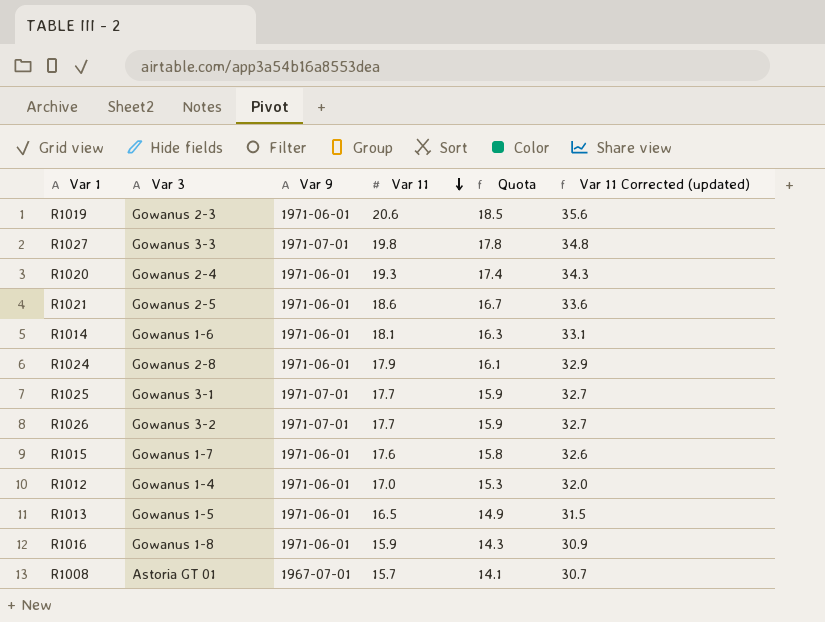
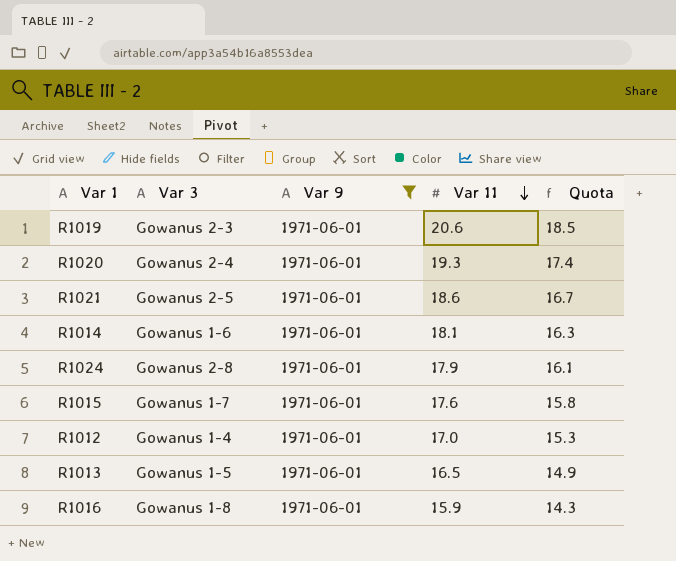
filter: none -> Var 9 = 1971-06-01
column Var 11 Corrected (updated) | formula: [Var 11] + 15 -> none

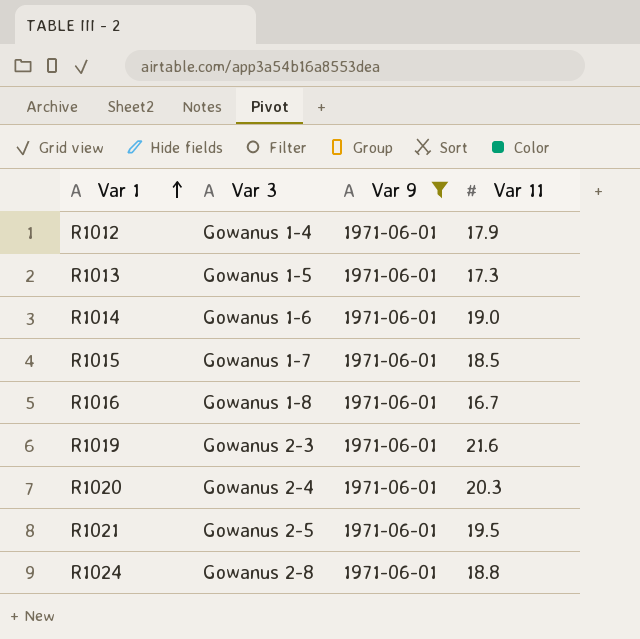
row order: Var 11 descending -> Var 1 ascending
column Quota | formula: [Var 11] * 0.9 -> none
R1012 | Var 11: 17.0 -> 17.9
R1013 | Var 11: 16.5 -> 17.3
R1014 | Var 11: 18.1 -> 19.0
R1015 | Var 11: 17.6 -> 18.5
R1016 | Var 11: 15.9 -> 16.7
R1019 | Var 11: 20.6 -> 21.6
R1020 | Var 11: 19.3 -> 20.3
R1021 | Var 11: 18.6 -> 19.5
R1024 | Var 11: 17.9 -> 18.8

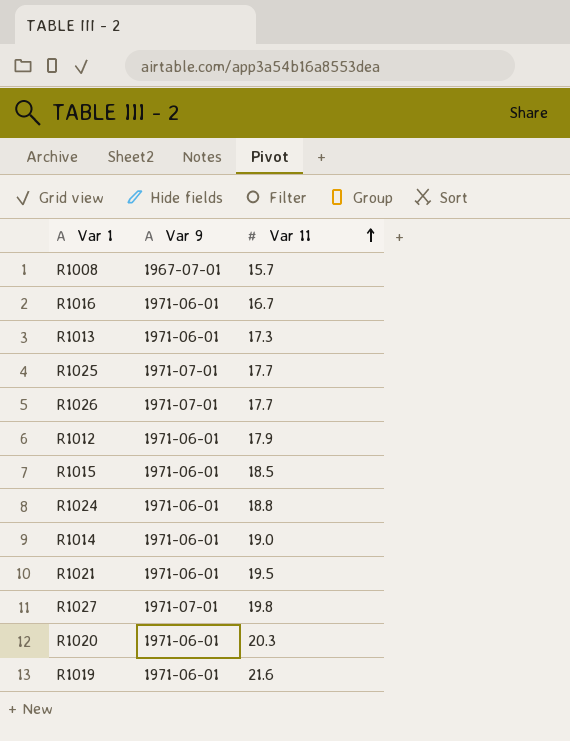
filter: Var 9 = 1971-06-01 -> none
row order: Var 1 ascending -> Var 11 ascending
column Var 3 | position: 2 -> none

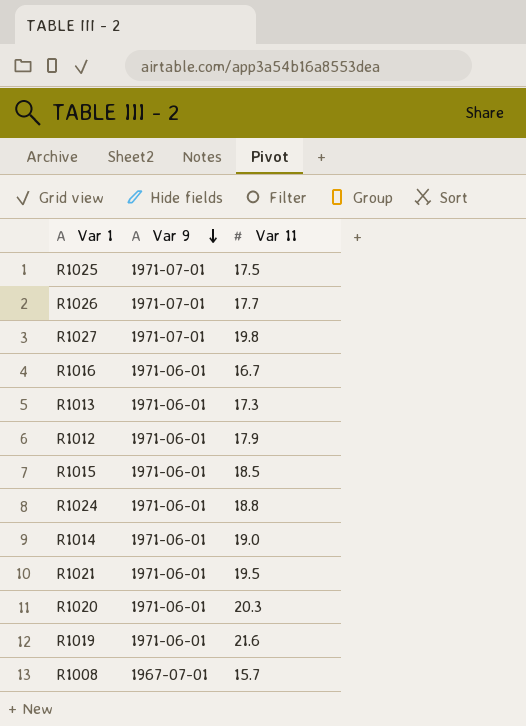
row order: Var 11 ascending -> Var 9 descending
R1025 | Var 11: 17.7 -> 17.5

